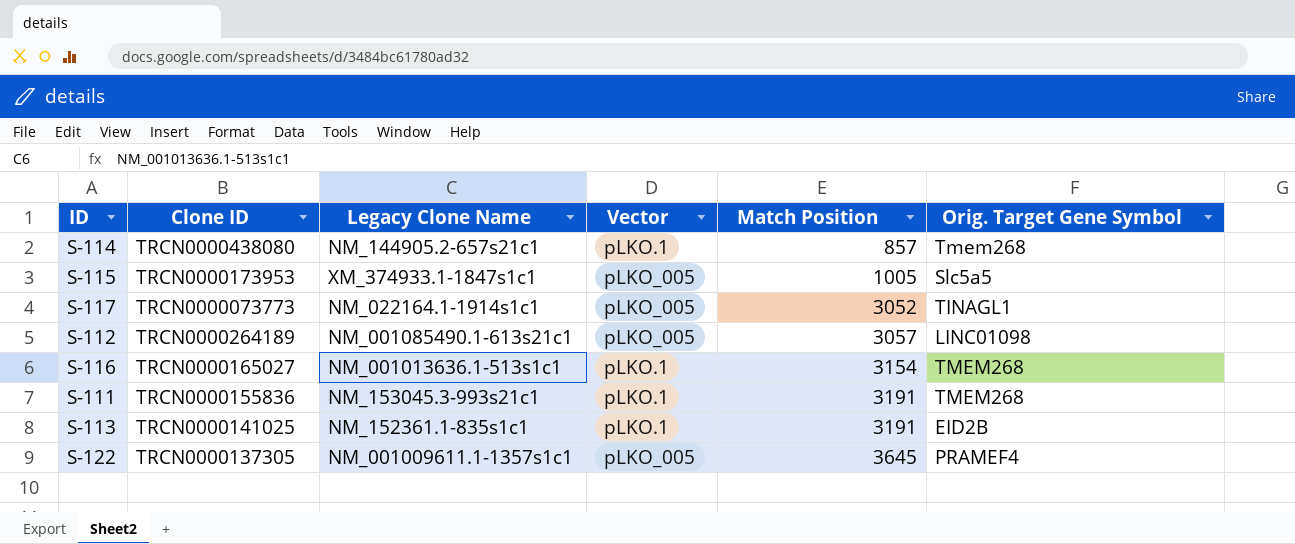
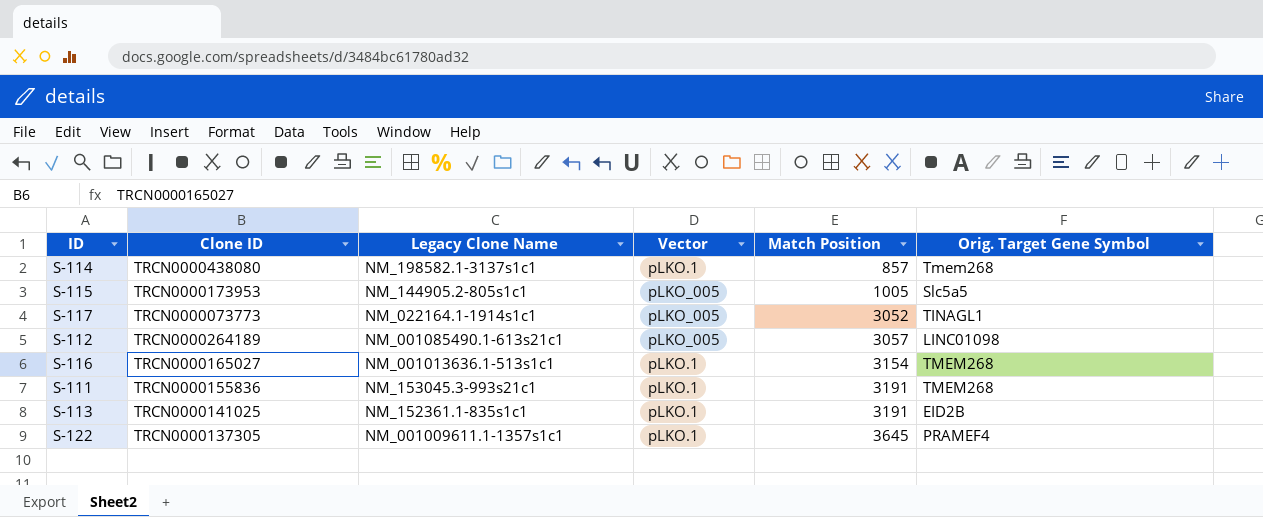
S-114 | Legacy Clone Name: NM_144905.2-657s21c1 -> NM_198582.1-3137s1c1
S-115 | Legacy Clone Name: XM_374933.1-1847s1c1 -> NM_144905.2-805s1c1
S-122 | Vector: pLKO_005 -> pLKO.1

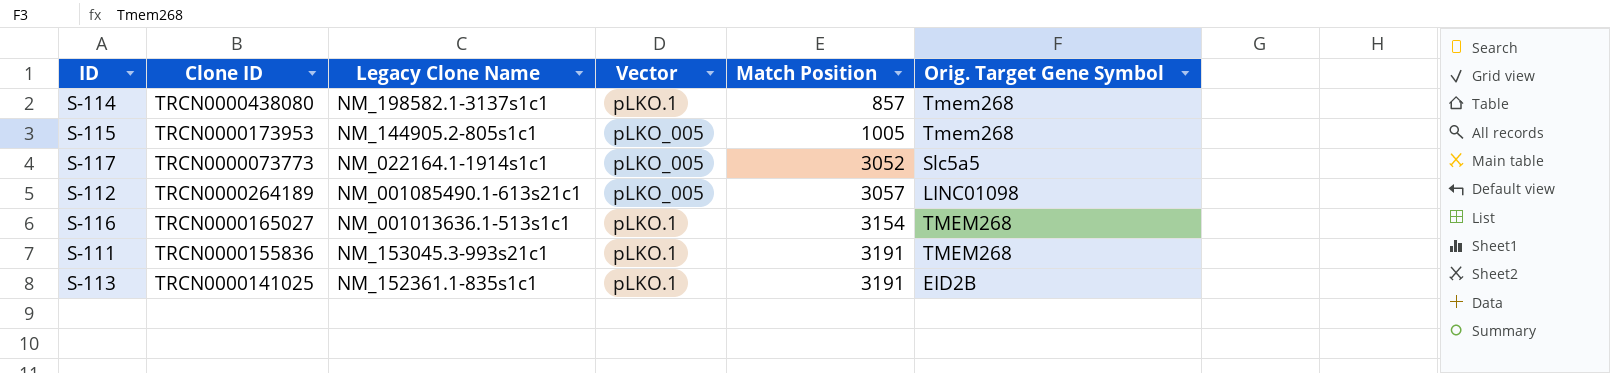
row S-122: TRCN0000137305 | NM_001009611.1-1357s1c1 | pLKO.1 | 3645 | PRAMEF4 -> none
S-115 | Orig. Target Gene Symbol: Slc5a5 -> Tmem268
S-117 | Orig. Target Gene Symbol: TINAGL1 -> Slc5a5

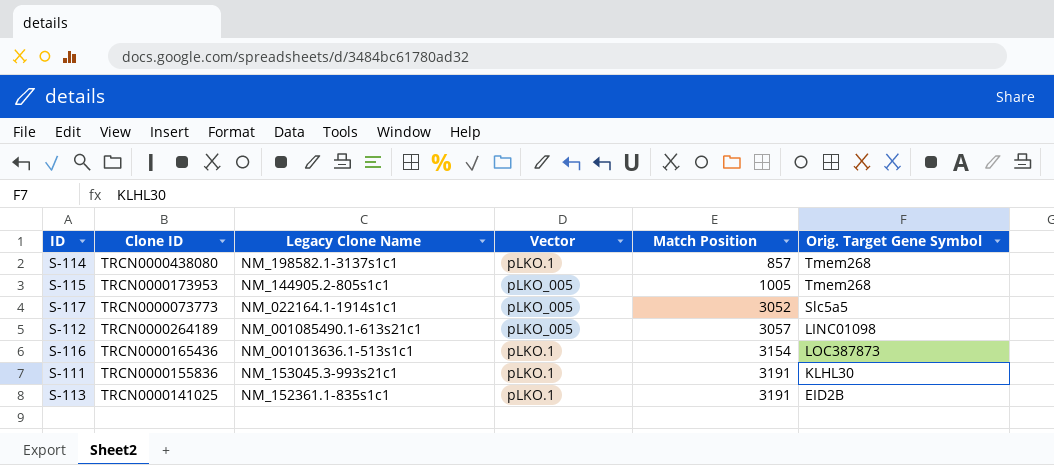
S-116 | Clone ID: TRCN0000165027 -> TRCN0000165436
S-116 | Orig. Target Gene Symbol: TMEM268 -> LOC387873
S-111 | Orig. Target Gene Symbol: TMEM268 -> KLHL30

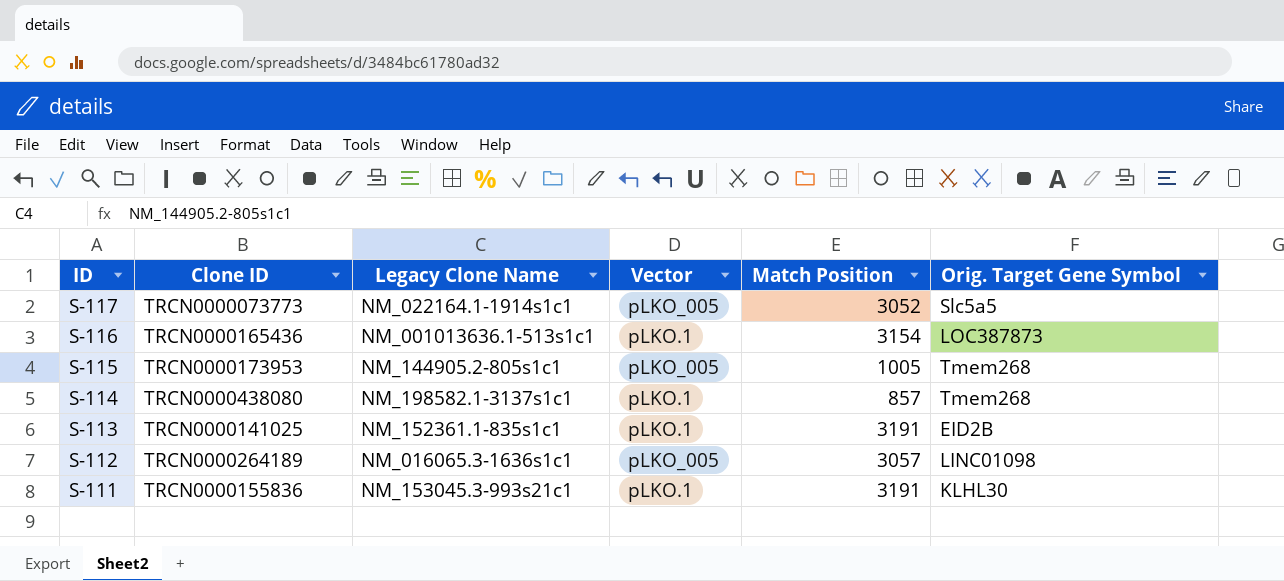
row order: Match Position ascending -> ID descending
S-112 | Legacy Clone Name: NM_001085490.1-613s21c1 -> NM_016065.3-1636s1c1

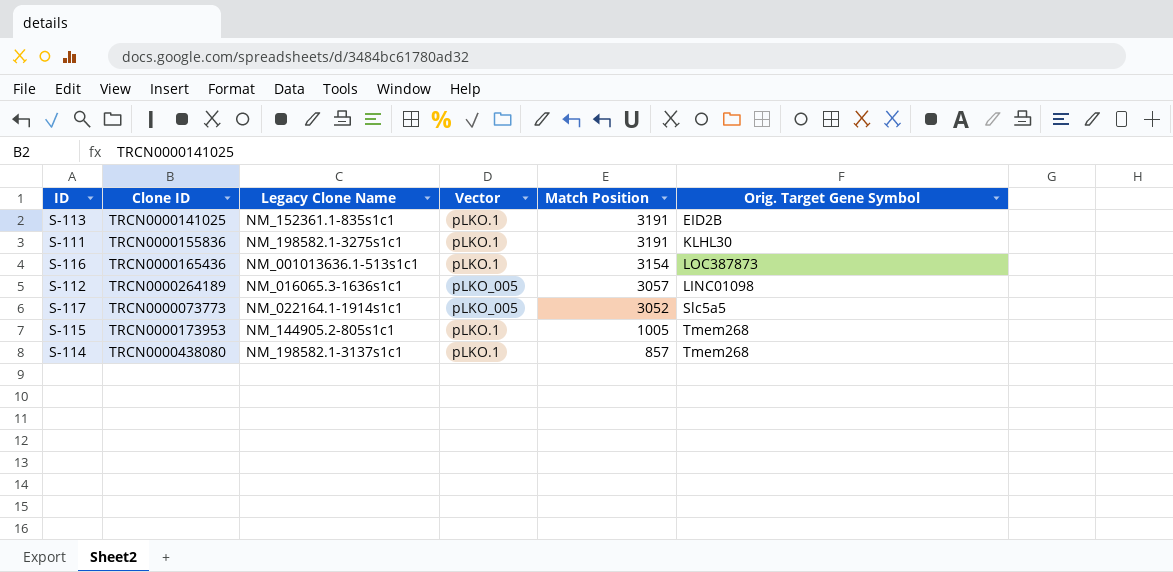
row order: ID descending -> Match Position descending
S-111 | Legacy Clone Name: NM_153045.3-993s21c1 -> NM_198582.1-3275s1c1
S-115 | Vector: pLKO_005 -> pLKO.1

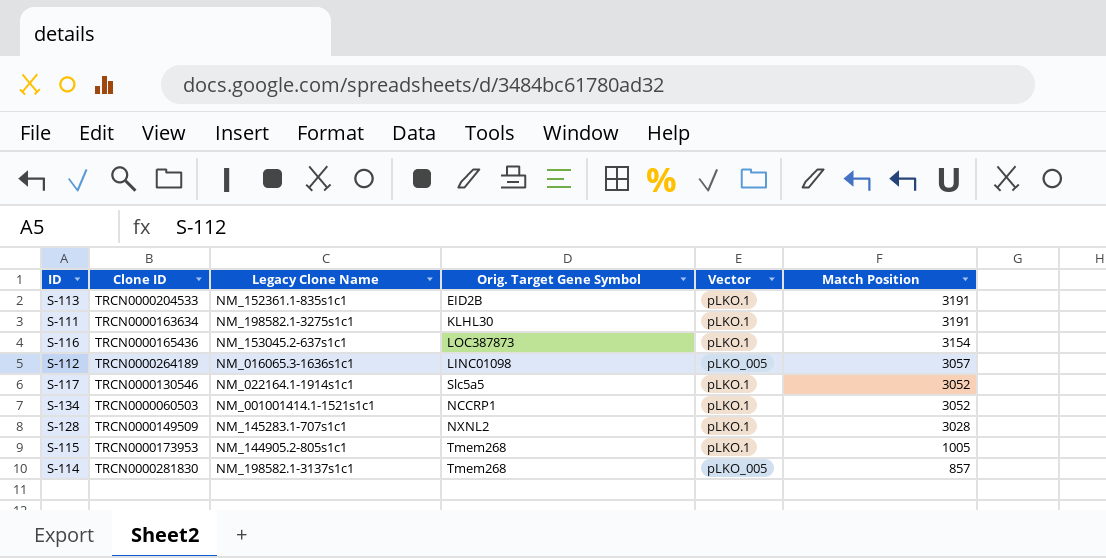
column Orig. Target Gene Symbol | position: 6 -> 4
S-113 | Clone ID: TRCN0000141025 -> TRCN0000204533
S-111 | Clone ID: TRCN0000155836 -> TRCN0000163634
S-116 | Legacy Clone Name: NM_001013636.1-513s1c1 -> NM_153045.2-637s1c1
S-117 | Clone ID: TRCN0000073773 -> TRCN0000130546
S-117 | Vector: pLKO_005 -> pLKO.1
row S-134: none -> TRCN0000060503 | NM_001001414.1-1521s1c1 | NCCRP1 | pLKO.1 | 3052
row S-128: none -> TRCN0000149509 | NM_145283.1-707s1c1 | NXNL2 | pLKO.1 | 3028
S-114 | Clone ID: TRCN0000438080 -> TRCN0000281830
S-114 | Vector: pLKO.1 -> pLKO_005

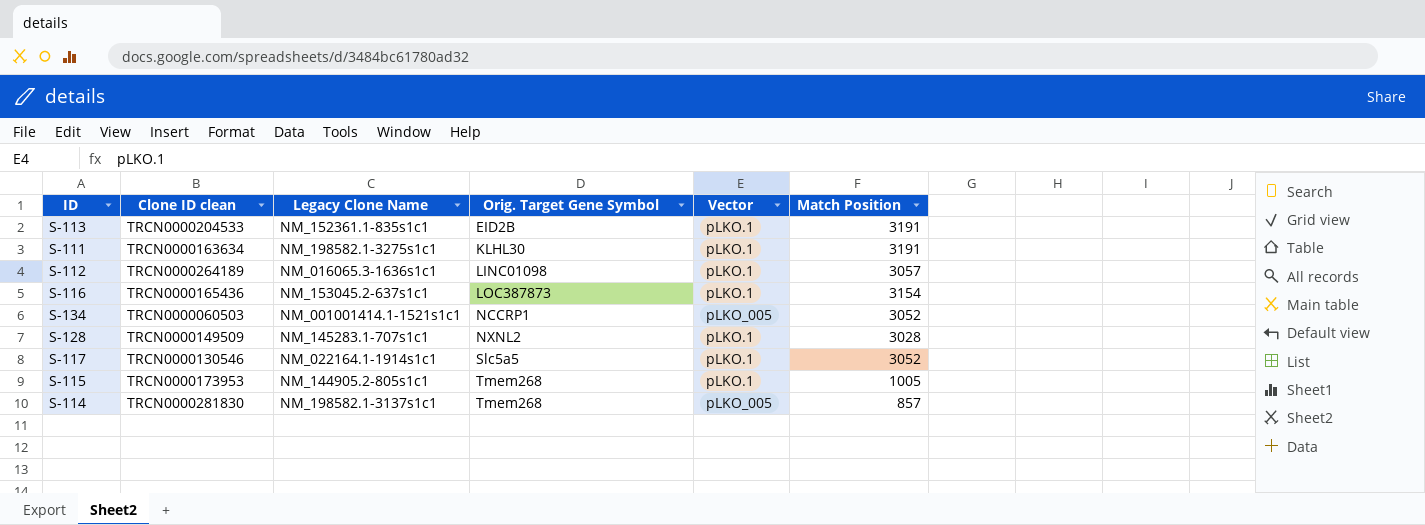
row order: Match Position descending -> Orig. Target Gene Symbol ascending
column name: Clone ID -> Clone ID clean
S-112 | Vector: pLKO_005 -> pLKO.1
S-134 | Vector: pLKO.1 -> pLKO_005

